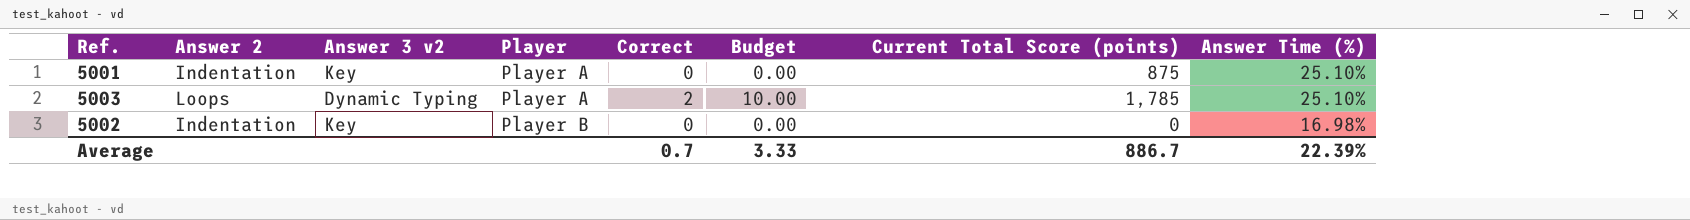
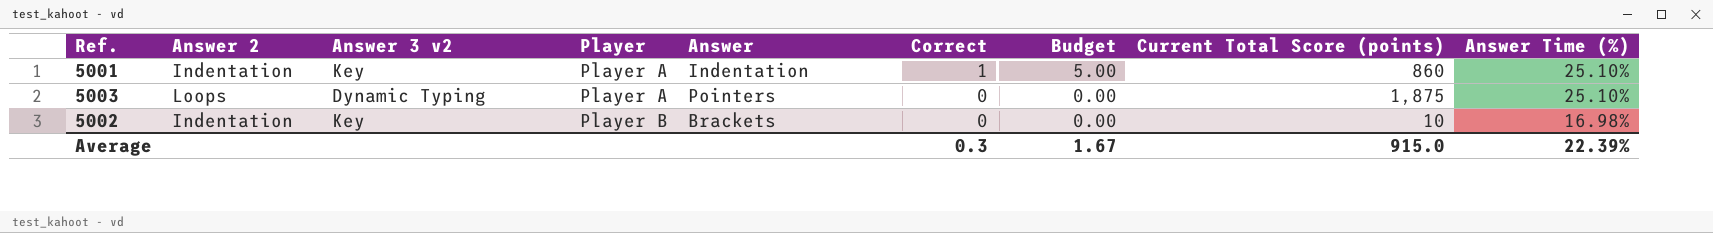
column Answer | position: none -> 5
5001 | Correct: 0 -> 1
5001 | Budget: 0.00 -> 5.00
5001 | Current Total Score (points): 875 -> 860
5003 | Correct: 2 -> 0
5003 | Budget: 10.00 -> 0.00
5003 | Current Total Score (points): 1,785 -> 1,875
5002 | Current Total Score (points): 0 -> 10
Average | Correct: 0.7 -> 0.3
Average | Budget: 3.33 -> 1.67
Average | Current Total Score (points): 886.7 -> 915.0

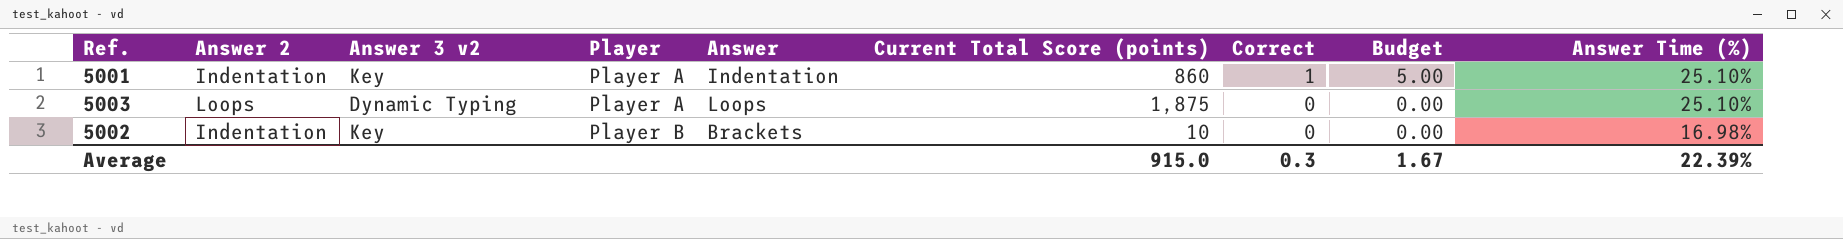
column Current Total Score (points) | position: 8 -> 6
5003 | Answer: Pointers -> Loops

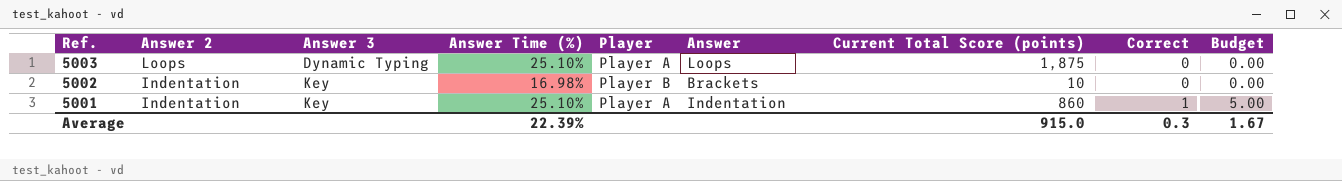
row order: Player ascending -> Ref. descending
column name: Answer 3 v2 -> Answer 3
column Answer Time (%) | position: 9 -> 4

